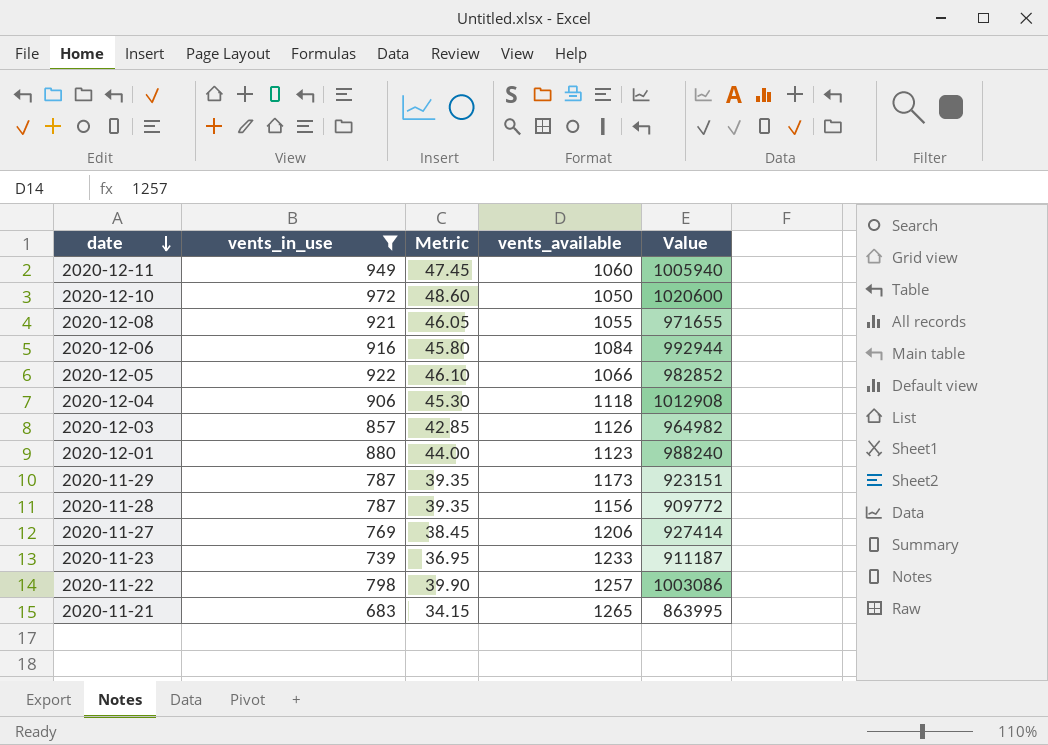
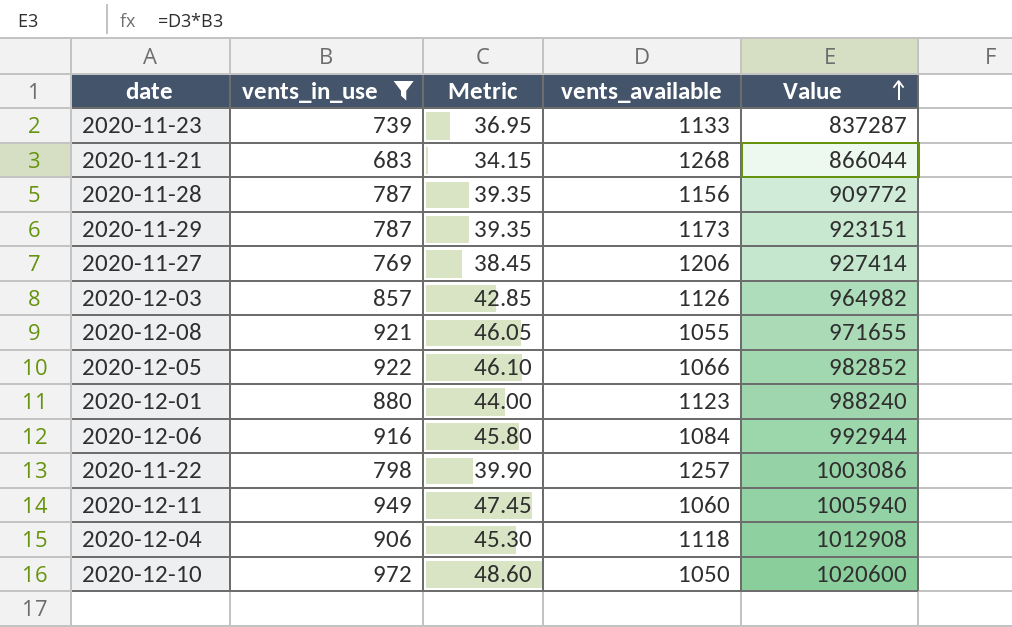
row order: date descending -> Value ascending
2020-11-23 | vents_available: 1233 -> 1133
2020-11-23 | Value: 911187 -> 837287
2020-11-21 | vents_available: 1265 -> 1268
2020-11-21 | Value: 863995 -> 866044

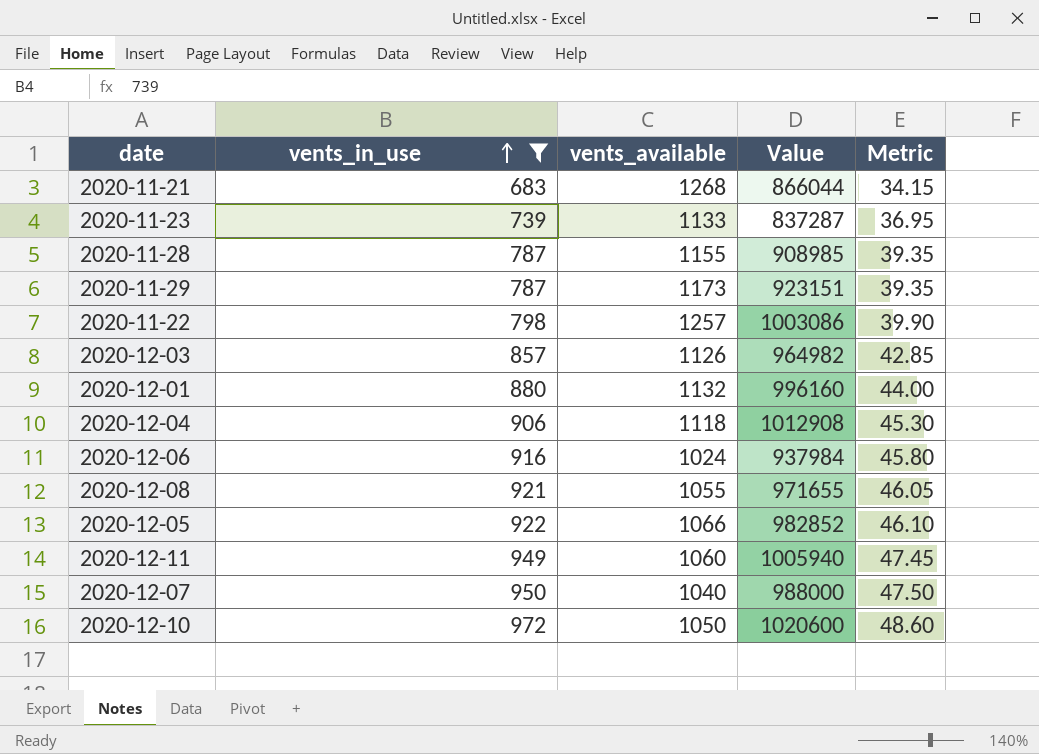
row order: Value ascending -> vents_in_use ascending
column Metric | position: 3 -> 5
row 2020-11-27: 769 | 38.45 | 1206 | 927414 -> none
2020-11-28 | vents_available: 1156 -> 1155
2020-11-28 | Value: 909772 -> 908985
2020-12-01 | vents_available: 1123 -> 1132
2020-12-01 | Value: 988240 -> 996160
2020-12-06 | vents_available: 1084 -> 1024
2020-12-06 | Value: 992944 -> 937984
row 2020-12-07: none -> 950 | 1040 | 988000 | 47.50

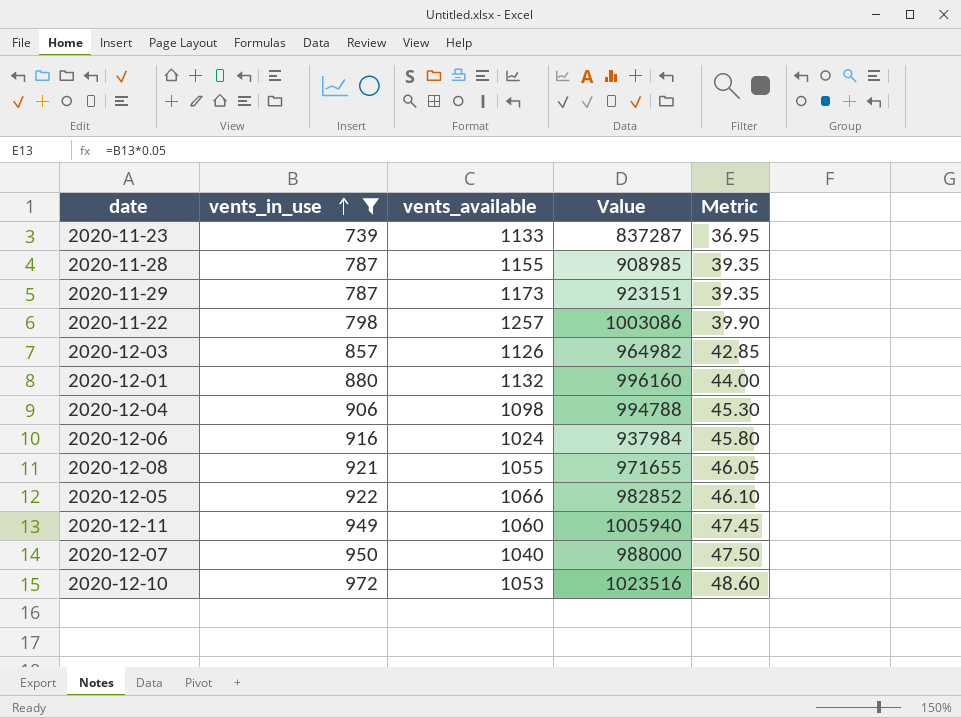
row 2020-11-21: 683 | 1268 | 866044 | 34.15 -> none
2020-12-04 | vents_available: 1118 -> 1098
2020-12-04 | Value: 1012908 -> 994788
2020-12-10 | vents_available: 1050 -> 1053
2020-12-10 | Value: 1020600 -> 1023516

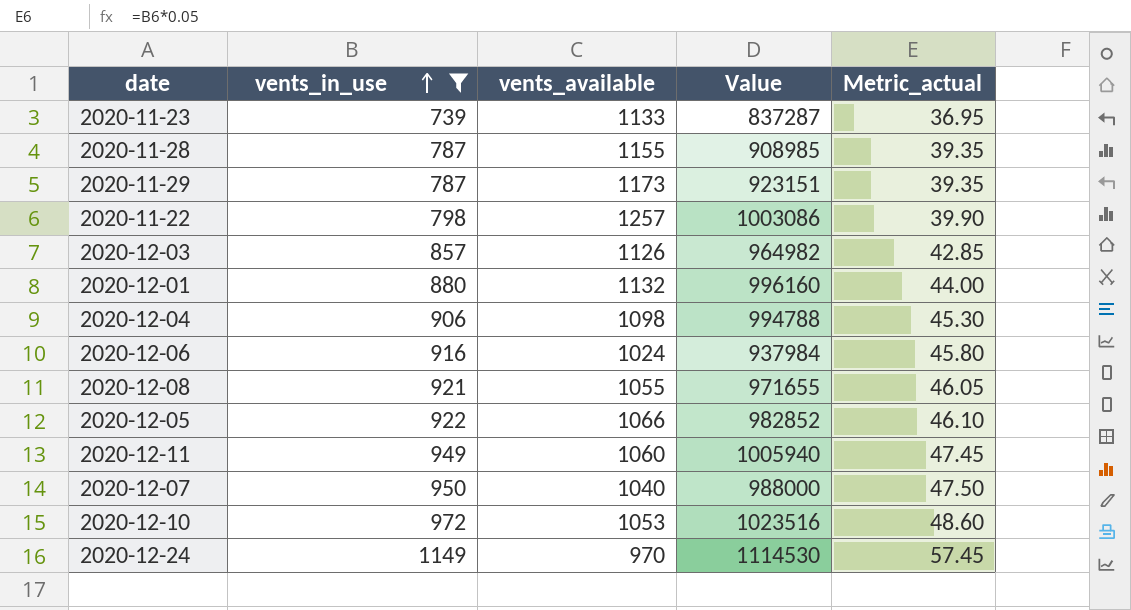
column name: Metric -> Metric_actual
row 2020-12-24: none -> 1149 | 970 | 1114530 | 57.45

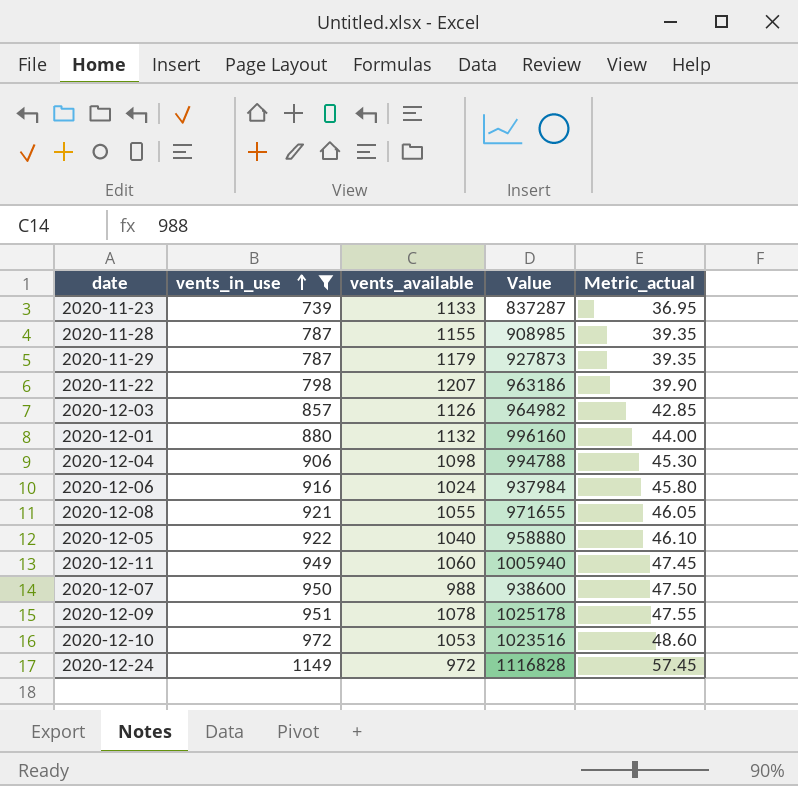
2020-11-29 | vents_available: 1173 -> 1179
2020-11-29 | Value: 923151 -> 927873
2020-11-22 | vents_available: 1257 -> 1207
2020-11-22 | Value: 1003086 -> 963186
2020-12-05 | vents_available: 1066 -> 1040
2020-12-05 | Value: 982852 -> 958880
2020-12-07 | vents_available: 1040 -> 988
2020-12-07 | Value: 988000 -> 938600
row 2020-12-09: none -> 951 | 1078 | 1025178 | 47.55
2020-12-24 | vents_available: 970 -> 972
2020-12-24 | Value: 1114530 -> 1116828

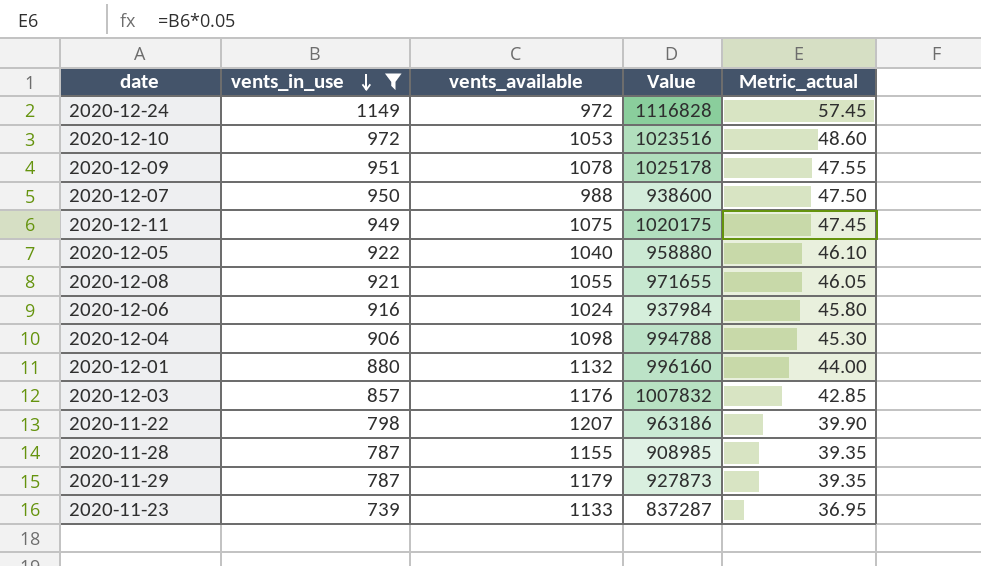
row order: vents_in_use ascending -> vents_in_use descending
2020-12-11 | vents_available: 1060 -> 1075
2020-12-11 | Value: 1005940 -> 1020175
2020-12-03 | vents_available: 1126 -> 1176
2020-12-03 | Value: 964982 -> 1007832

